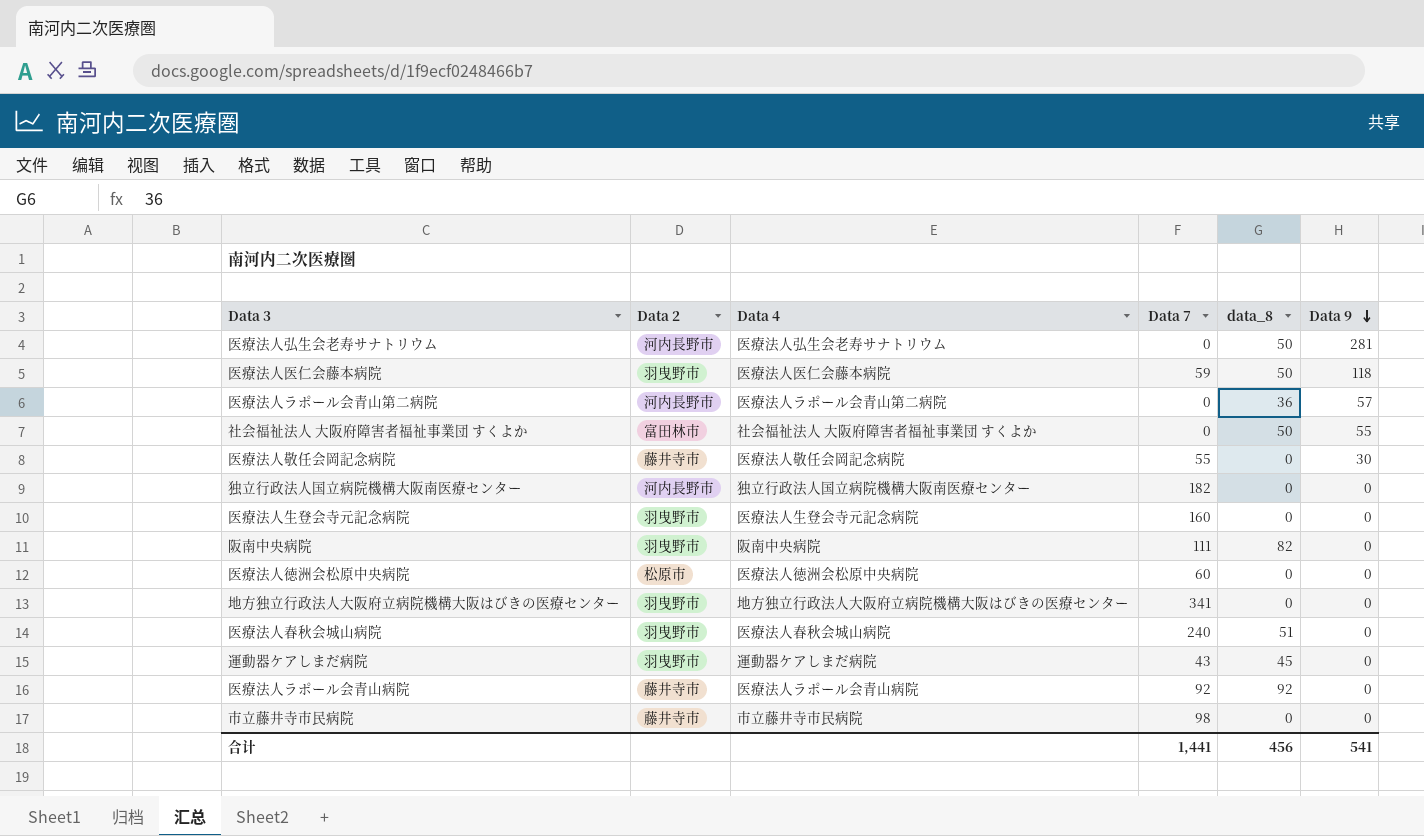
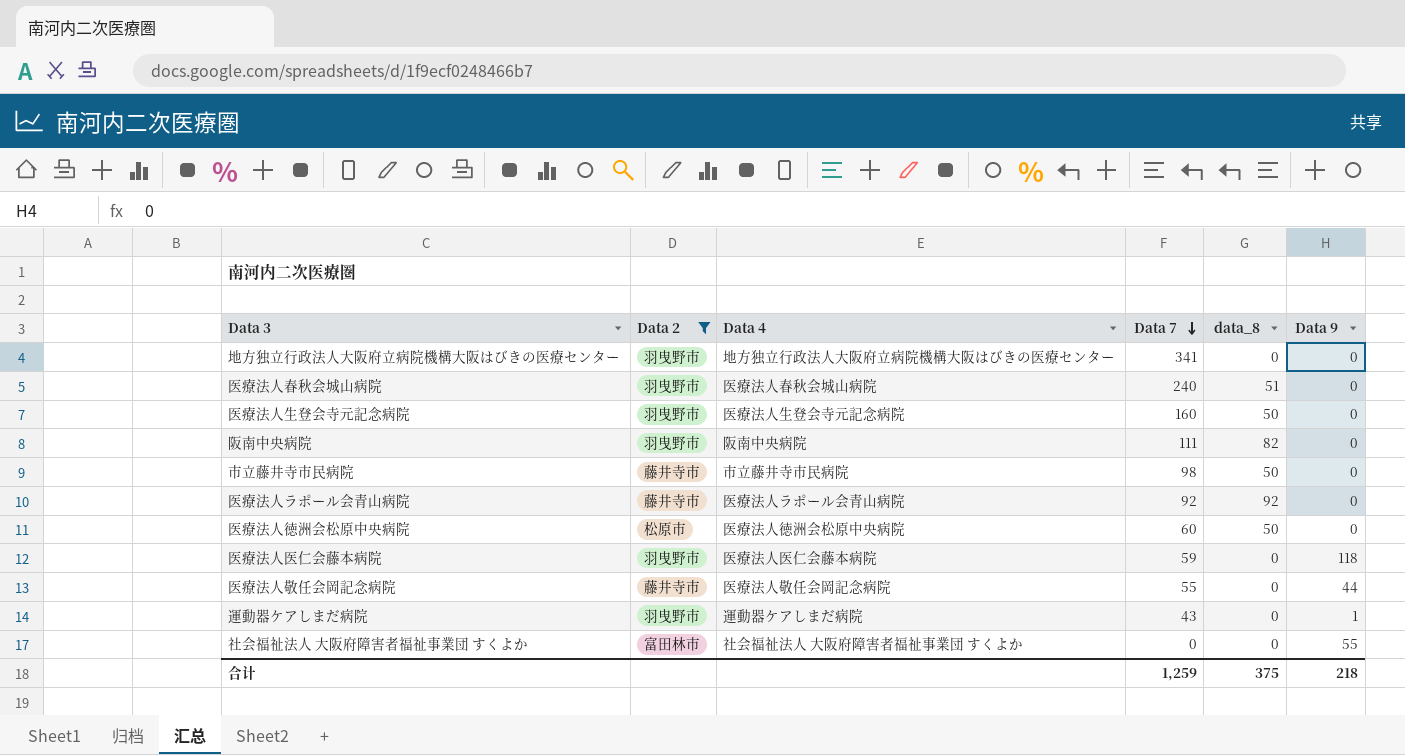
filter: none -> Data 2 != 河内長野市
row order: Data 9 descending -> Data 7 descending
医療法人生登会寺元記念病院 | data_8: 0 -> 50
市立藤井寺市民病院 | data_8: 0 -> 50
医療法人徳洲会松原中央病院 | data_8: 0 -> 50
医療法人医仁会藤本病院 | data_8: 50 -> 0
医療法人敬任会岡記念病院 | Data 9: 30 -> 44
運動器ケアしまだ病院 | data_8: 45 -> 0
運動器ケアしまだ病院 | Data 9: 0 -> 1
社会福祉法人 大阪府障害者福祉事業団 すくよか | data_8: 50 -> 0
合计 | Data 7: 1,441 -> 1,259
合计 | data_8: 456 -> 375
合计 | Data 9: 541 -> 218

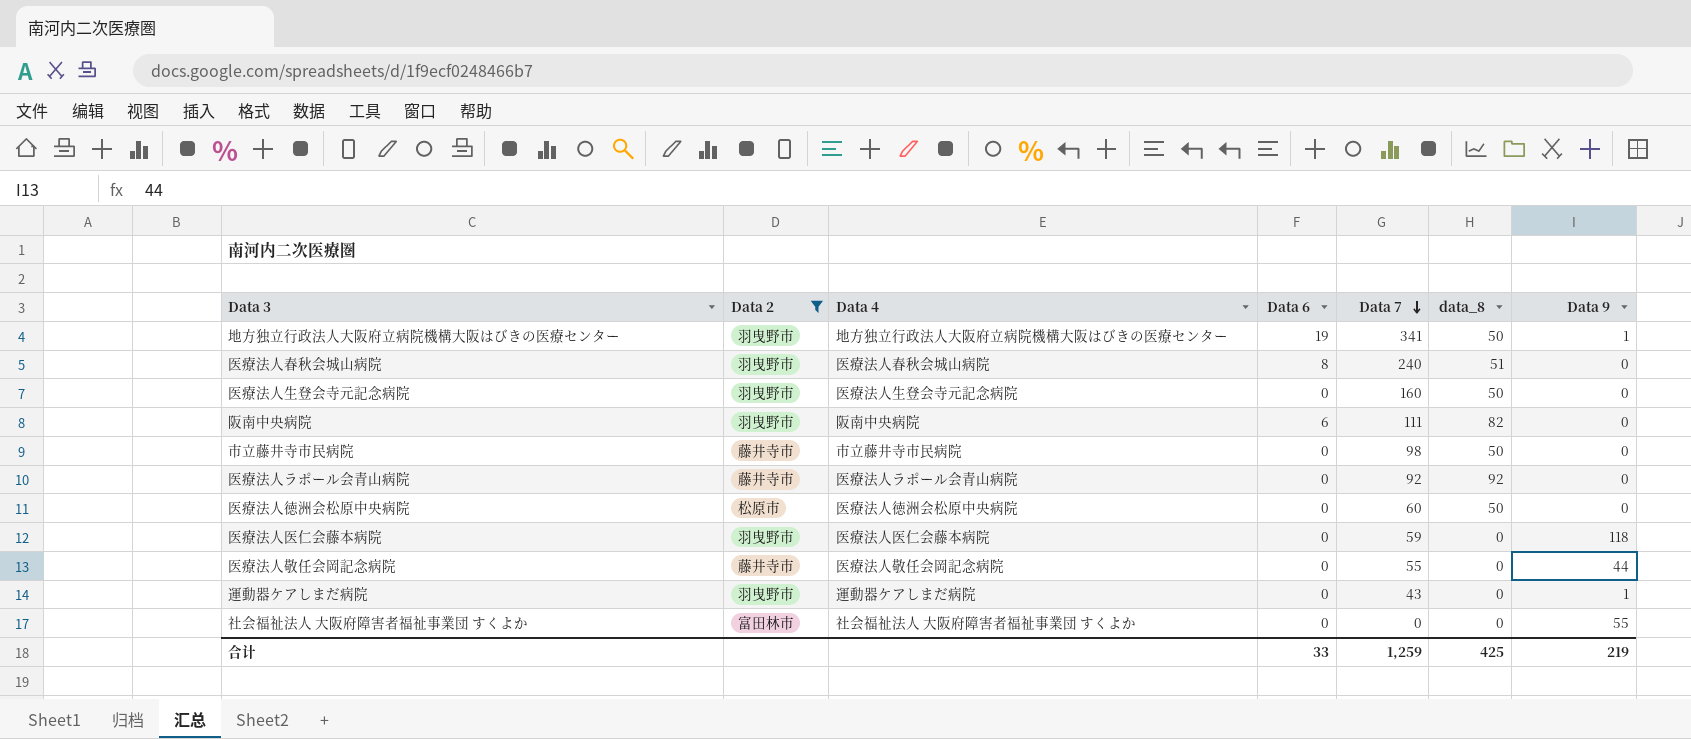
column Data 6 | position: none -> 4
地方独立行政法人大阪府立病院機構大阪はびきの医療センター | data_8: 0 -> 50
地方独立行政法人大阪府立病院機構大阪はびきの医療センター | Data 9: 0 -> 1
合计 | data_8: 375 -> 425
合计 | Data 9: 218 -> 219

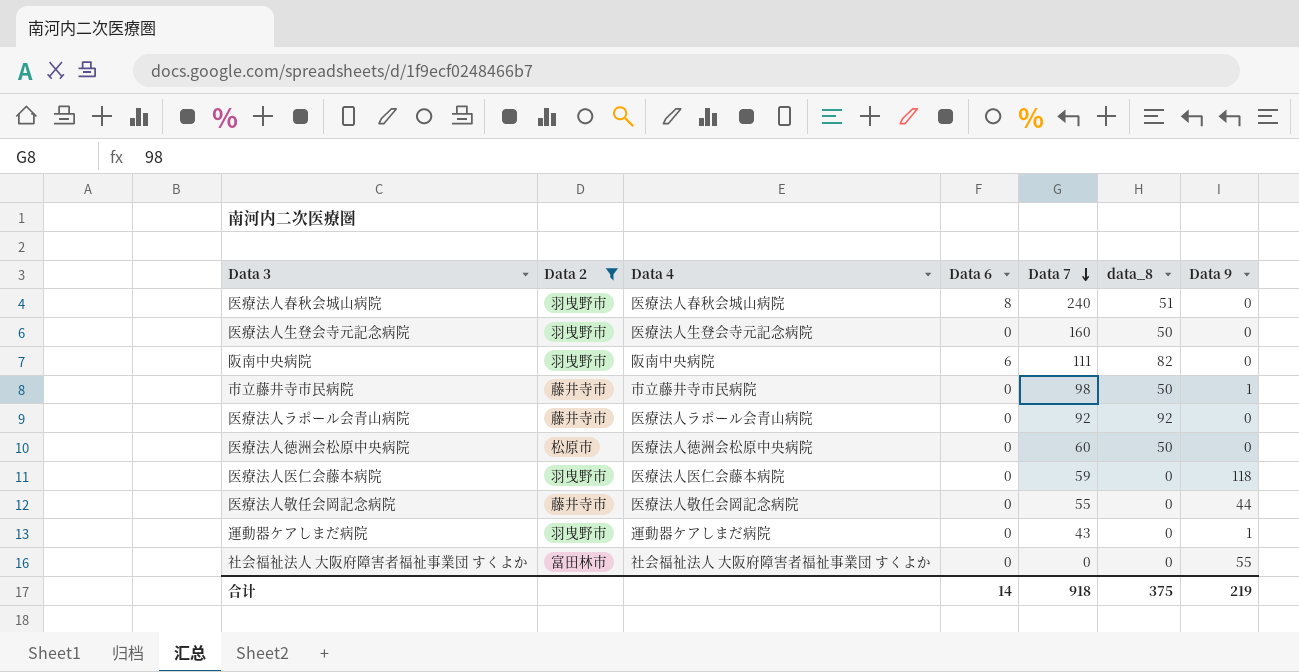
row 地方独立行政法人大阪府立病院機構大阪はびきの医療センター: 羽曳野市 | 地方独立行政法人大阪府立病院機構大阪はびきの医療センター | 19 | 341 | 50 | 1 -> none
市立藤井寺市民病院 | Data 9: 0 -> 1
合计 | Data 6: 33 -> 14
合计 | Data 7: 1,259 -> 918
合计 | data_8: 425 -> 375

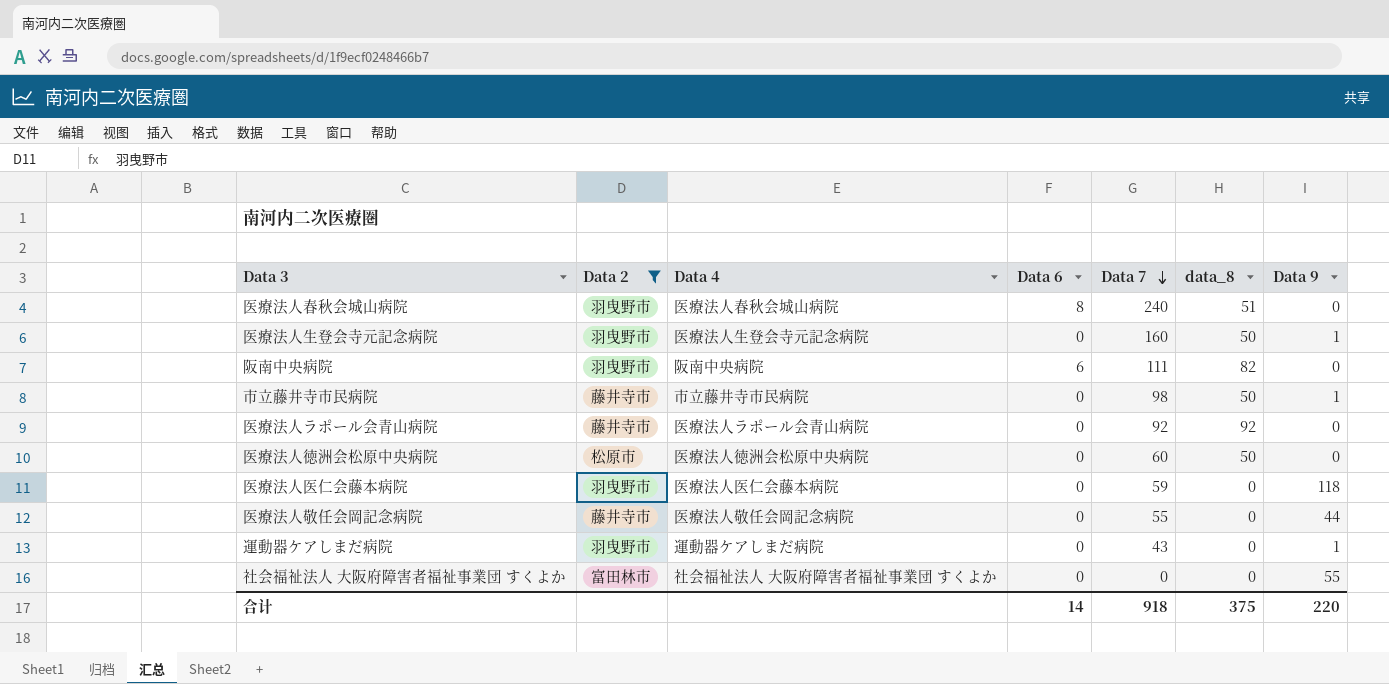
医療法人生登会寺元記念病院 | Data 9: 0 -> 1
合计 | Data 9: 219 -> 220

